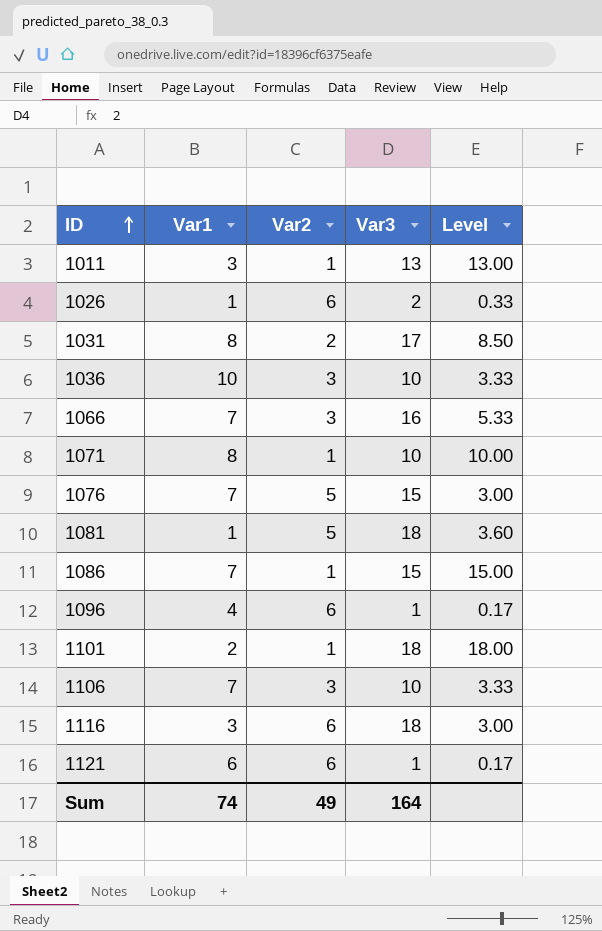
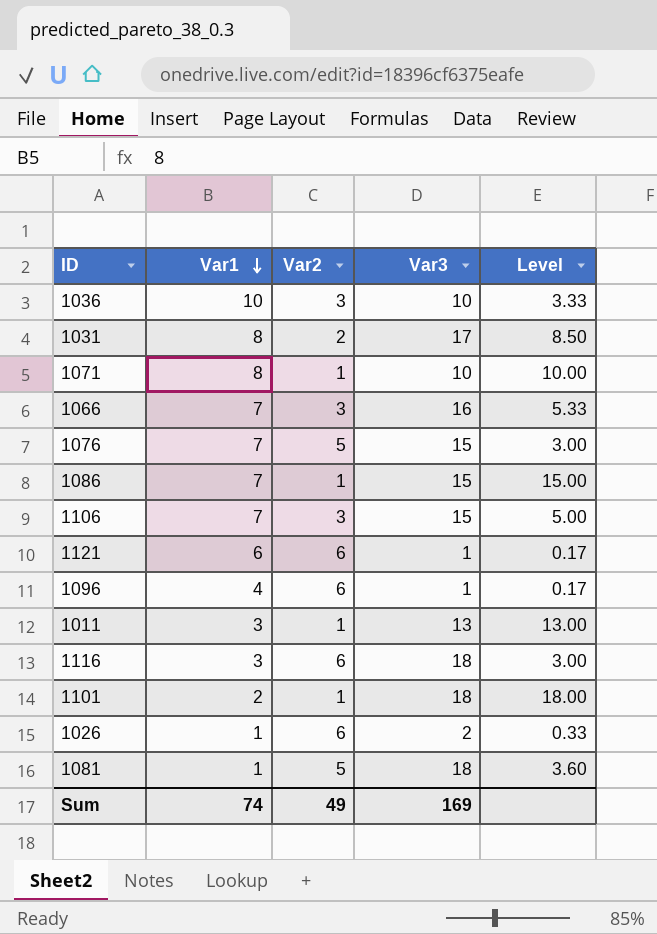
row order: ID ascending -> Var1 descending
1106 | Var3: 10 -> 15
1106 | Level: 3.33 -> 5.00
Sum | Var3: 164 -> 169

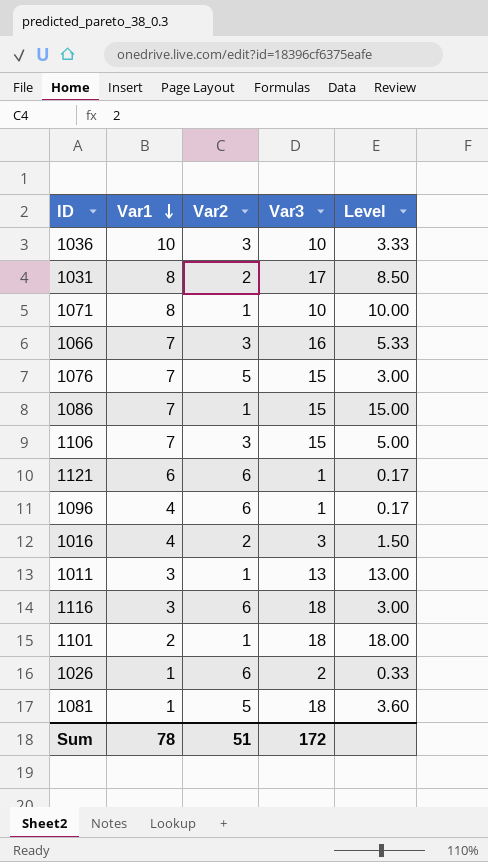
row 1016: none -> 4 | 2 | 3 | 1.50
Sum | Var1: 74 -> 78
Sum | Var2: 49 -> 51
Sum | Var3: 169 -> 172

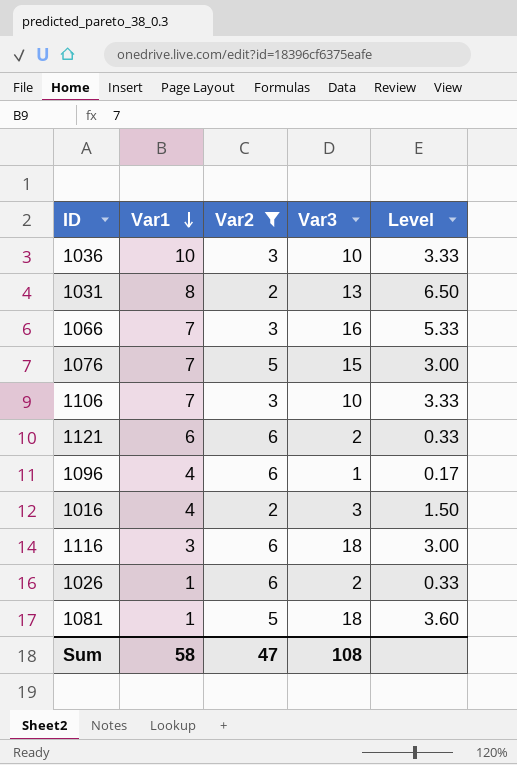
filter: none -> Var2 != 1
1031 | Var3: 17 -> 13
1031 | Level: 8.50 -> 6.50
1106 | Var3: 15 -> 10
1106 | Level: 5.00 -> 3.33
1121 | Var3: 1 -> 2
1121 | Level: 0.17 -> 0.33
Sum | Var1: 78 -> 58
Sum | Var2: 51 -> 47
Sum | Var3: 172 -> 108

